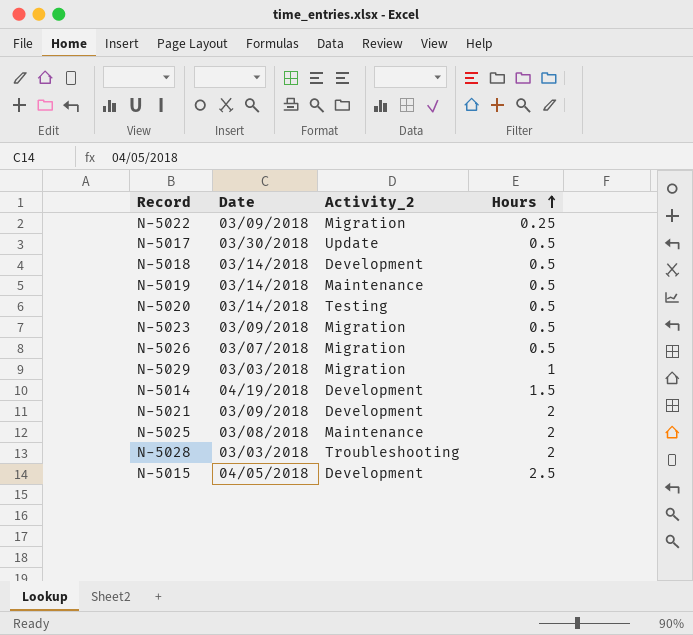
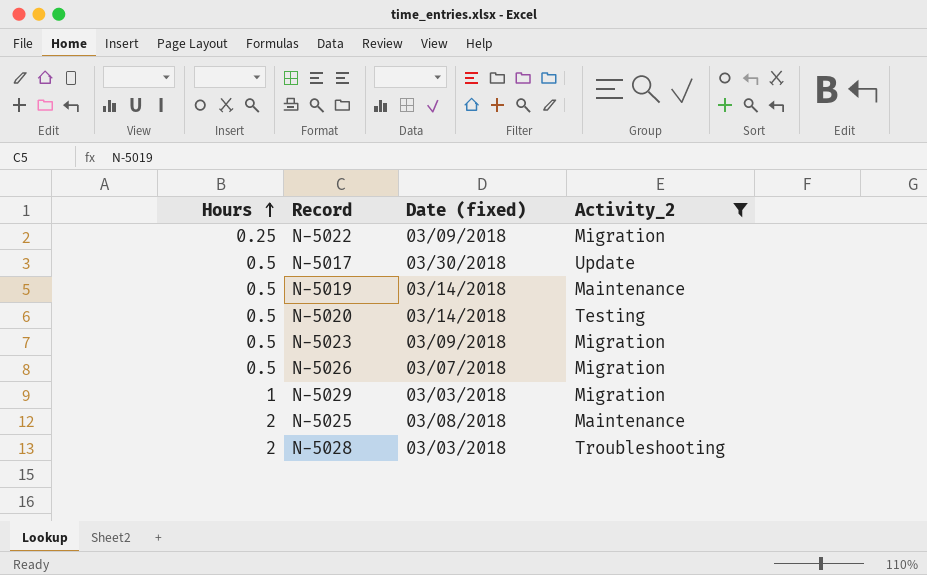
filter: none -> Activity_2 != Development
column Hours | position: 4 -> 1
column name: Date -> Date (fixed)

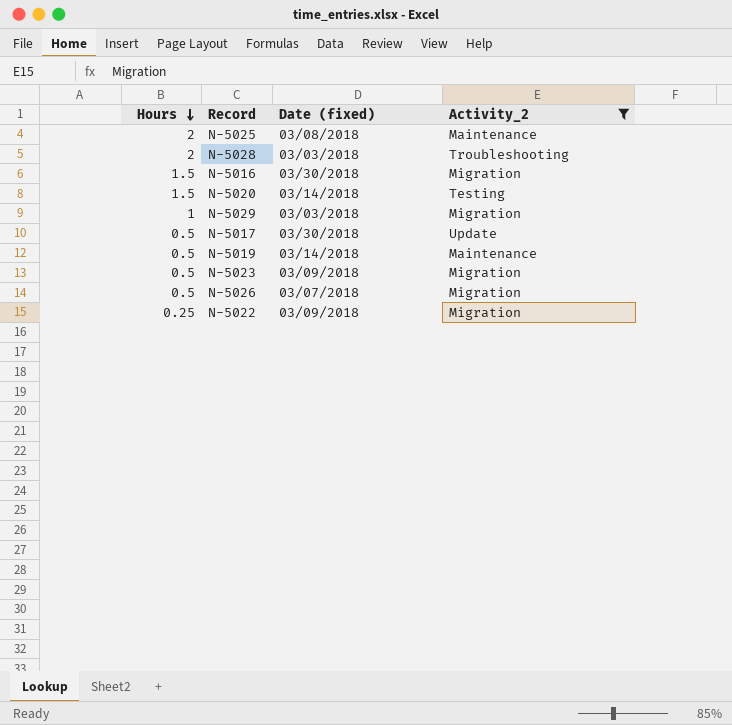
row order: Hours ascending -> Hours descending
row N-5016: none -> 1.5 | 03/30/2018 | Migration
N-5020 | Hours: 0.5 -> 1.5

